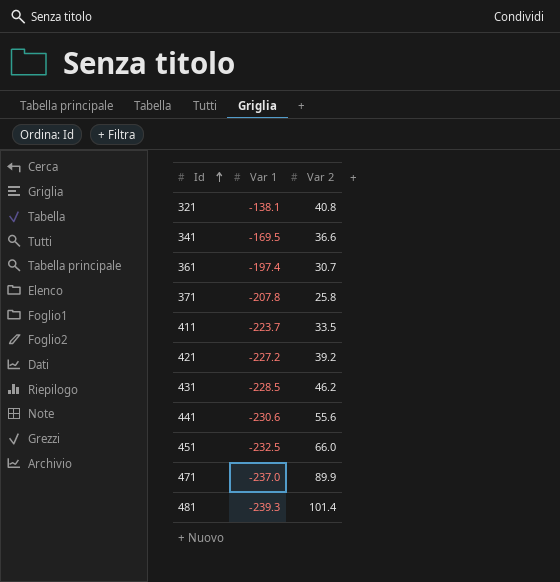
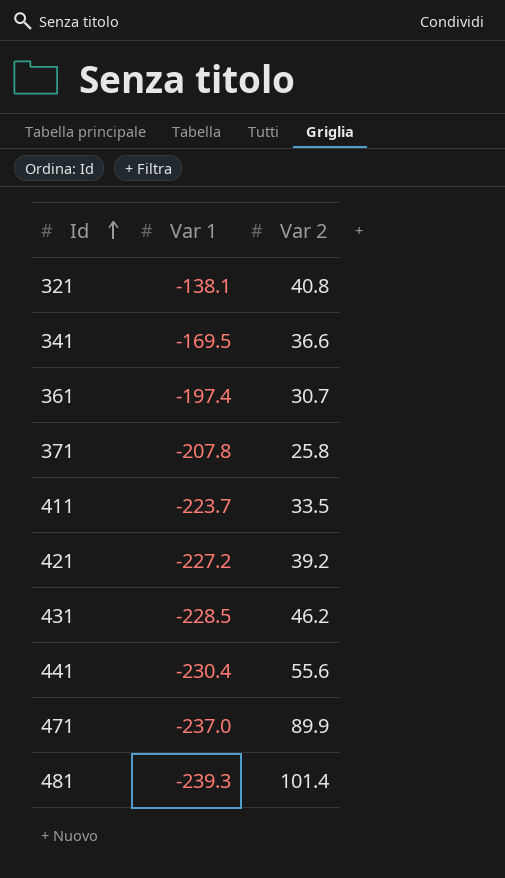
row 451: -232.5 | 66.0 -> none
441 | Var 1: -230.6 -> -230.4

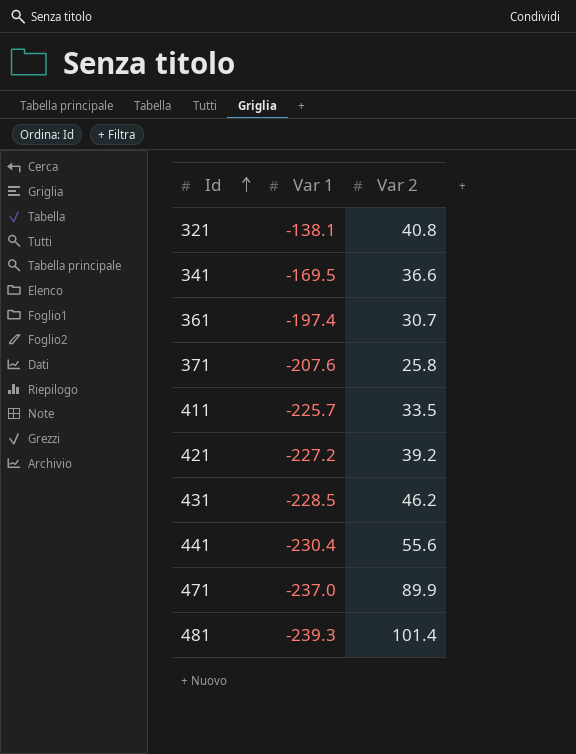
371 | Var 1: -207.8 -> -207.6
411 | Var 1: -223.7 -> -225.7

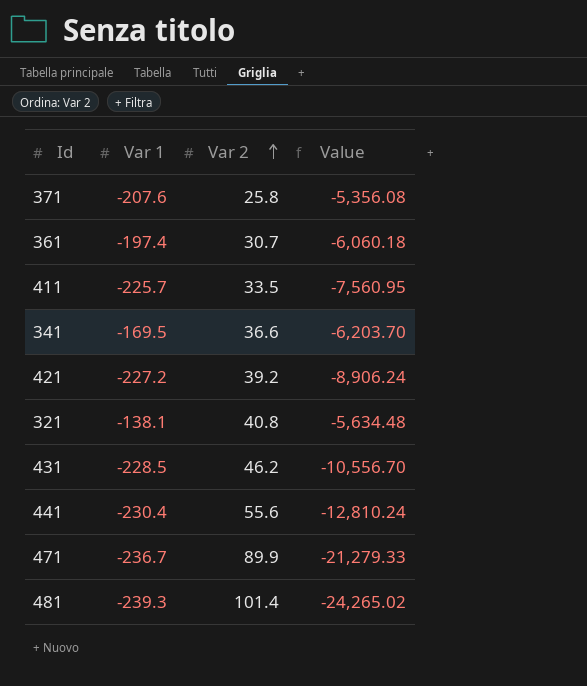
row order: Id ascending -> Var 2 ascending
column Value | formula: none -> [Var 1] * [Var 2]
471 | Var 1: -237.0 -> -236.7

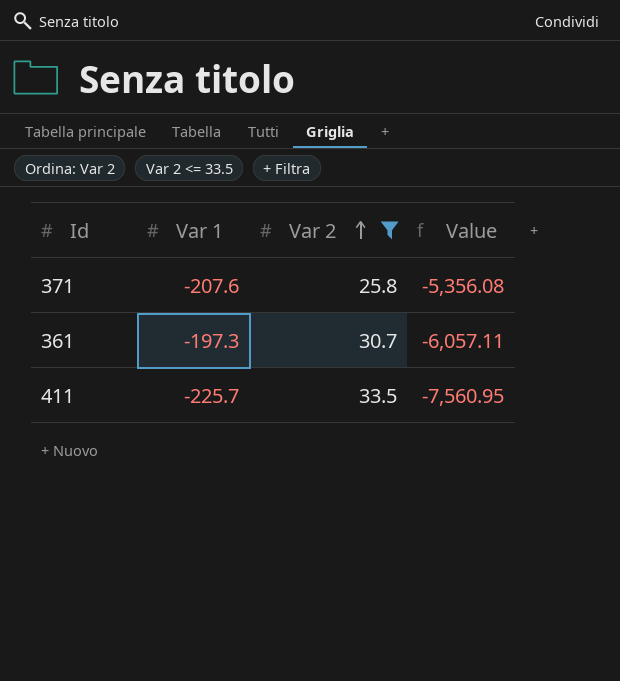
filter: none -> Var 2 <= 33.5
361 | Var 1: -197.4 -> -197.3
361 | Value: -6,060.18 -> -6,057.11

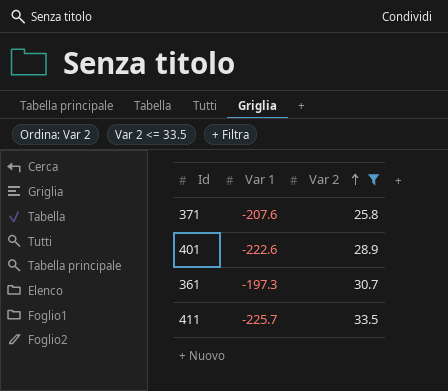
column Value | formula: [Var 1] * [Var 2] -> none
row 401: none -> -222.6 | 28.9

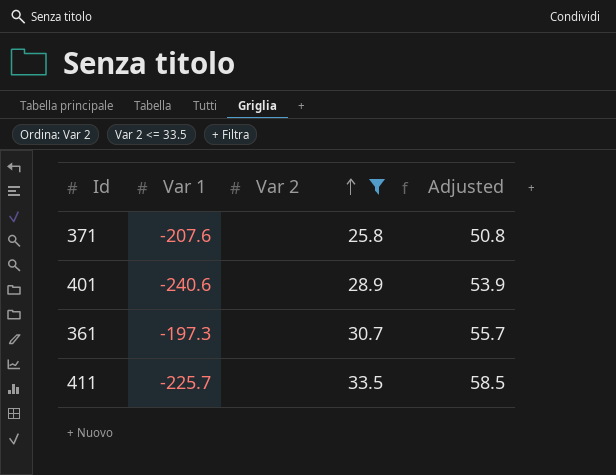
column Adjusted | formula: none -> [Var 2] + 25
401 | Var 1: -222.6 -> -240.6

